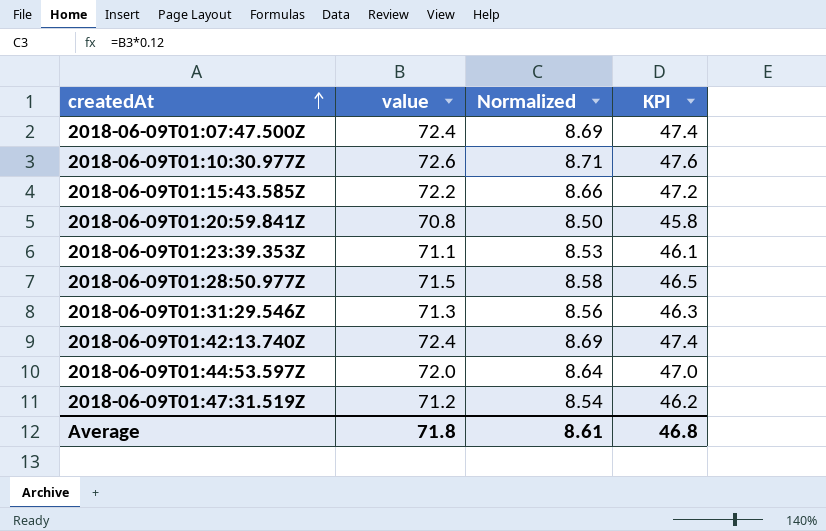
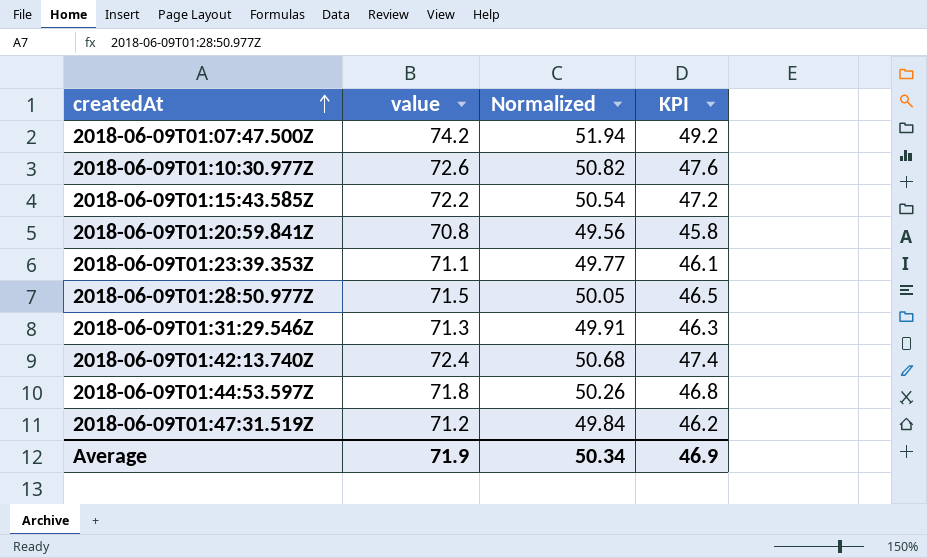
column Normalized | formula: [value] * 0.12 -> [value] * 0.7
2018-06-09T01:07:47.500Z | value: 72.4 -> 74.2
2018-06-09T01:07:47.500Z | KPI: 47.4 -> 49.2
2018-06-09T01:44:53.597Z | value: 72.0 -> 71.8
2018-06-09T01:44:53.597Z | KPI: 47.0 -> 46.8
Average | value: 71.8 -> 71.9
Average | Normalized: 8.61 -> 50.34
Average | KPI: 46.8 -> 46.9

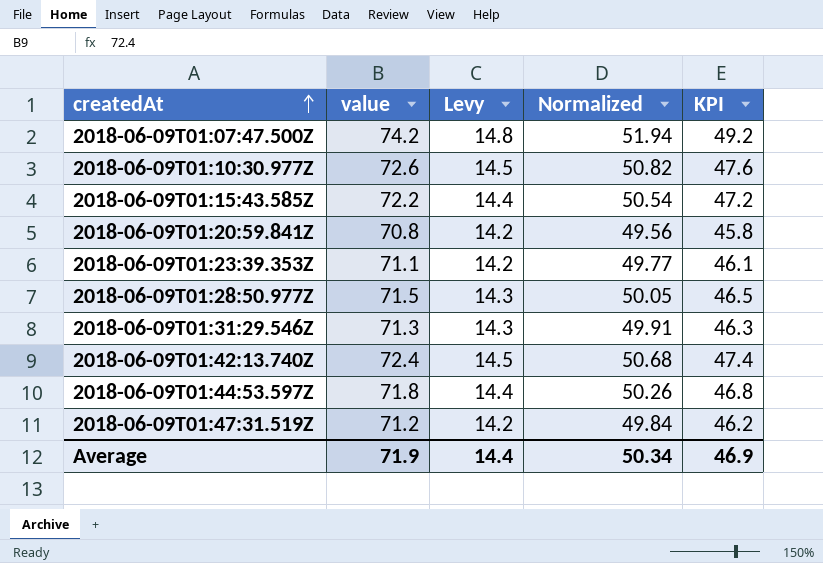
column Levy | formula: none -> [value] * 0.2

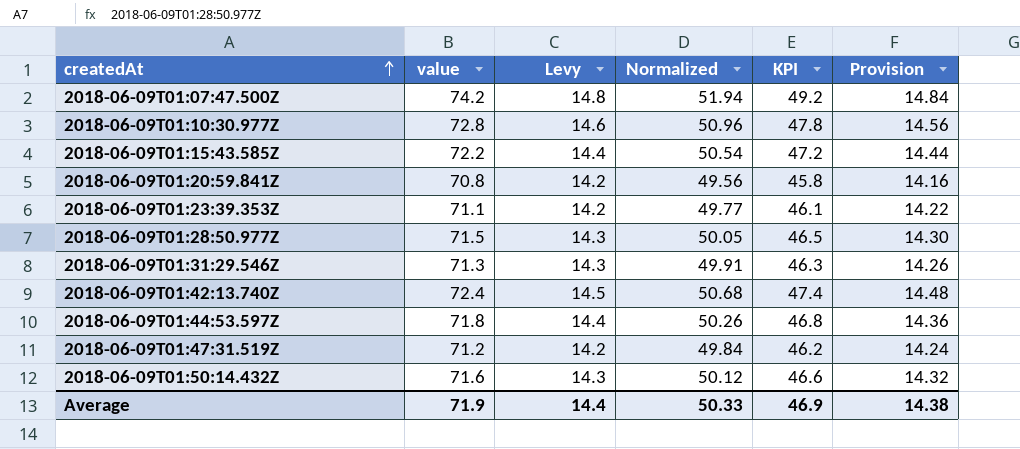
column Provision | formula: none -> [value] * 0.2
2018-06-09T01:10:30.977Z | value: 72.6 -> 72.8
2018-06-09T01:10:30.977Z | Levy: 14.5 -> 14.6
2018-06-09T01:10:30.977Z | Normalized: 50.82 -> 50.96
2018-06-09T01:10:30.977Z | KPI: 47.6 -> 47.8
row 2018-06-09T01:50:14.432Z: none -> 71.6 | 14.3 | 50.12 | 46.6 | 14.32
Average | Normalized: 50.34 -> 50.33

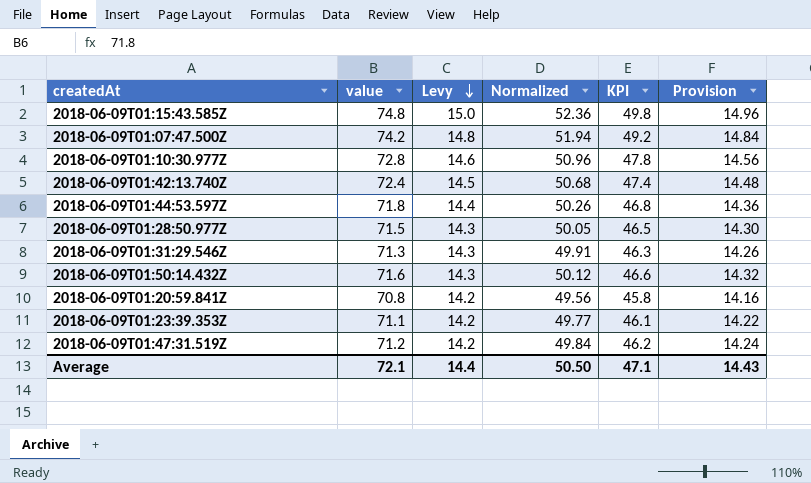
row order: createdAt ascending -> Levy descending
2018-06-09T01:15:43.585Z | value: 72.2 -> 74.8
2018-06-09T01:15:43.585Z | Levy: 14.4 -> 15.0
2018-06-09T01:15:43.585Z | Normalized: 50.54 -> 52.36
2018-06-09T01:15:43.585Z | KPI: 47.2 -> 49.8
2018-06-09T01:15:43.585Z | Provision: 14.44 -> 14.96
Average | value: 71.9 -> 72.1
Average | Normalized: 50.33 -> 50.50
Average | KPI: 46.9 -> 47.1
Average | Provision: 14.38 -> 14.43

